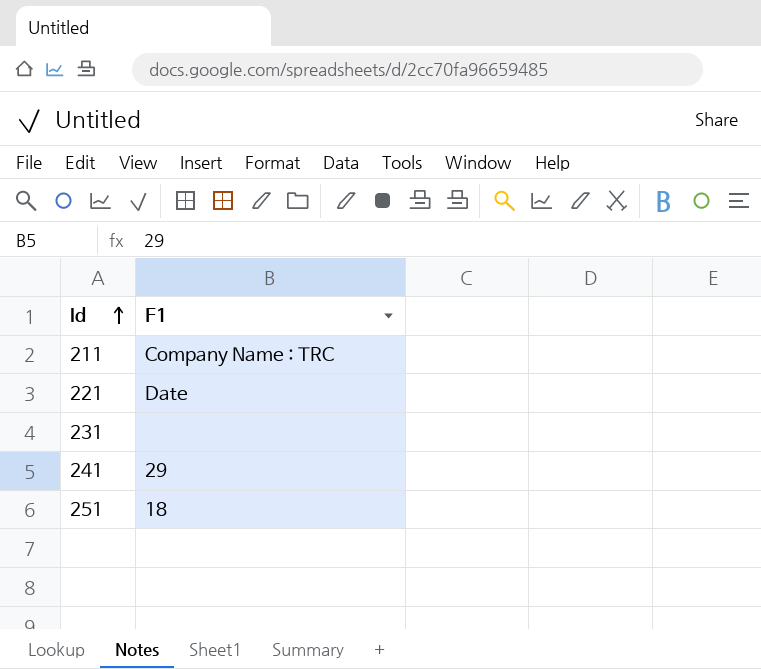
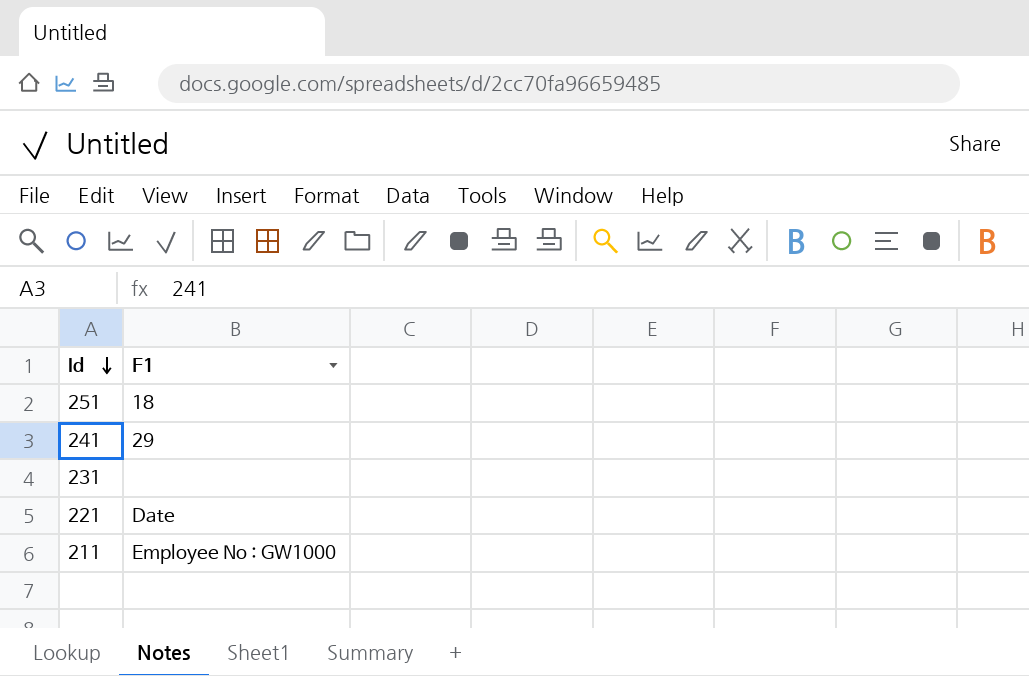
row order: Id ascending -> Id descending
211 | F1: Company Name : TRC -> Employee No : GW1000

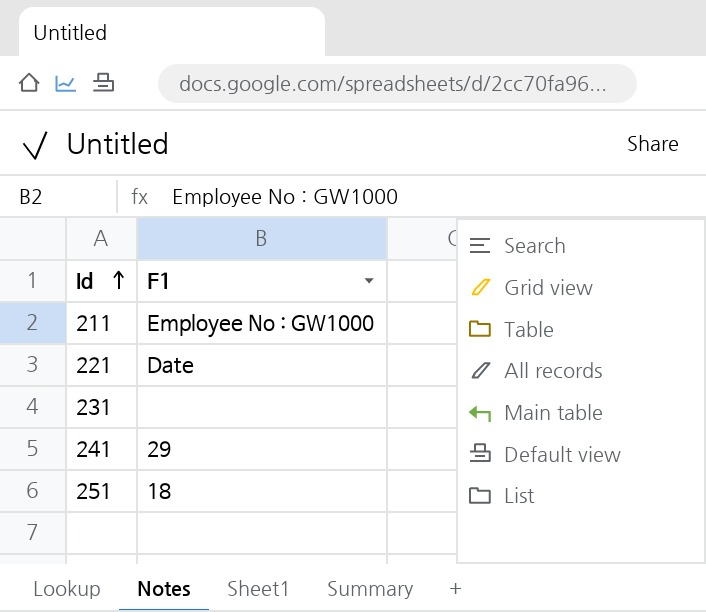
row order: Id descending -> Id ascending

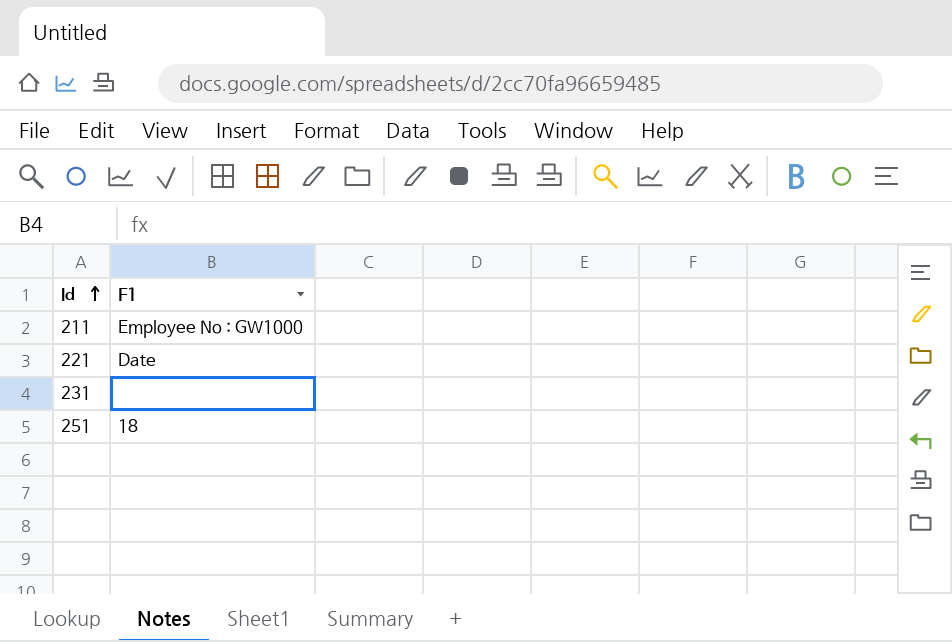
row 241: 29 -> none

